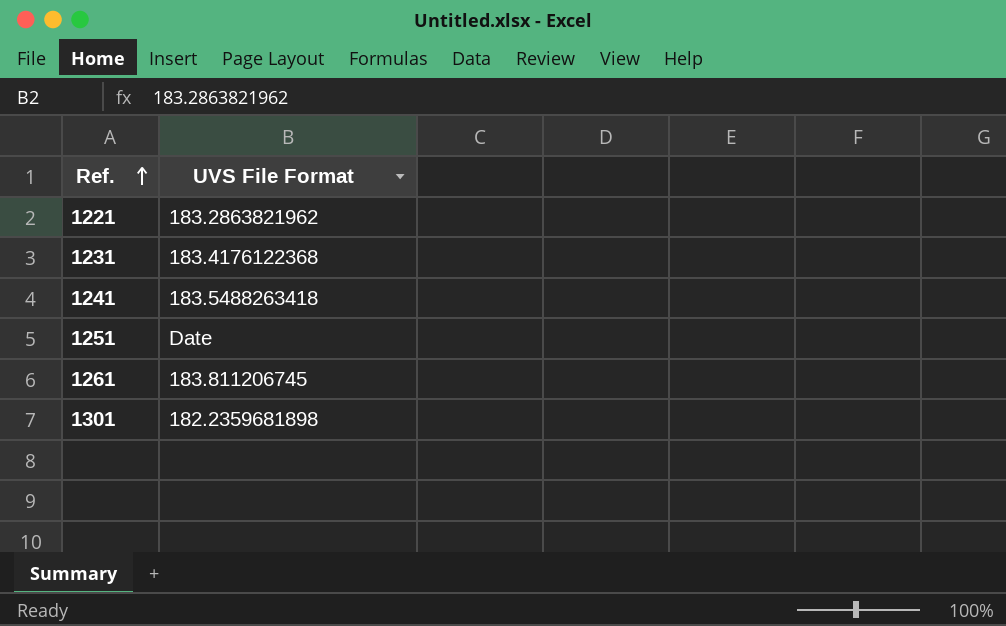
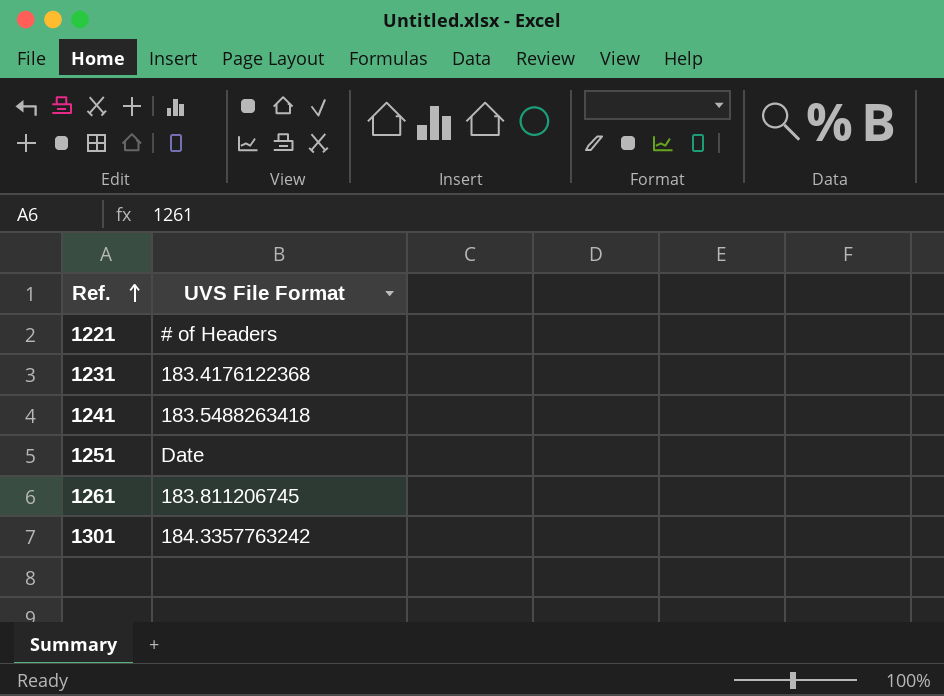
1221 | UVS File Format: 183.2863821962 -> # of Headers
1301 | UVS File Format: 182.2359681898 -> 184.3357763242

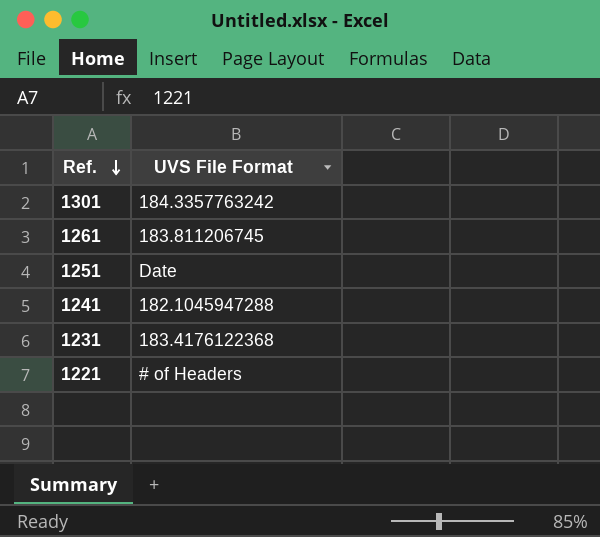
row order: Ref. ascending -> Ref. descending
1241 | UVS File Format: 183.5488263418 -> 182.1045947288

